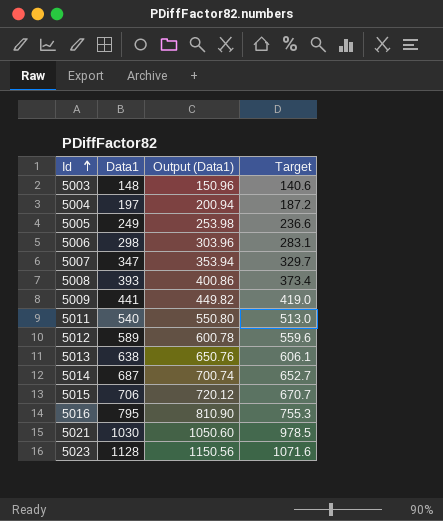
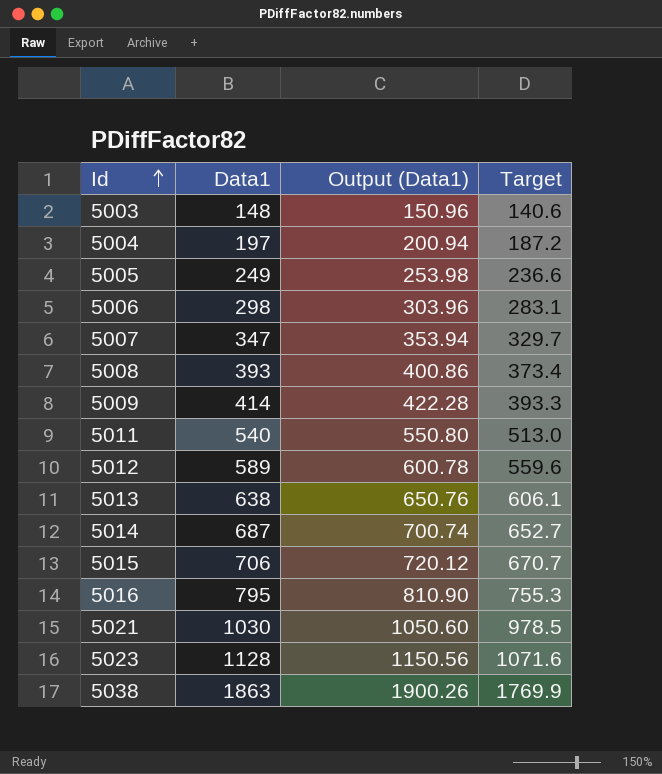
5009 | Data1: 441 -> 414
5009 | Output (Data1): 449.82 -> 422.28
5009 | Target: 419.0 -> 393.3
row 5038: none -> 1863 | 1900.26 | 1769.9

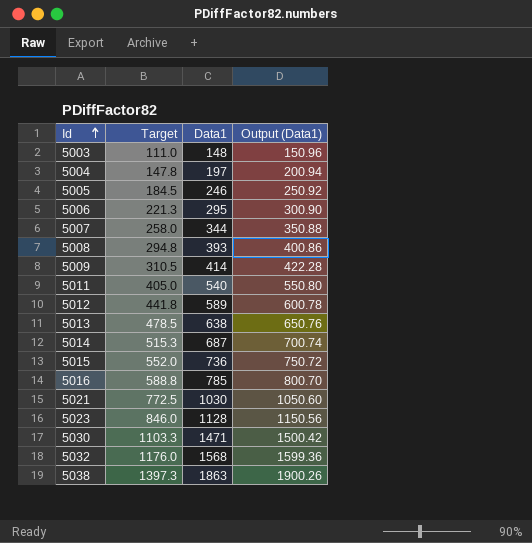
column Target | formula: [Data1] * 0.95 -> [Data1] * 0.75
column Target | position: 4 -> 2
5005 | Data1: 249 -> 246
5005 | Output (Data1): 253.98 -> 250.92
5006 | Data1: 298 -> 295
5006 | Output (Data1): 303.96 -> 300.90
5007 | Data1: 347 -> 344
5007 | Output (Data1): 353.94 -> 350.88
5015 | Data1: 706 -> 736
5015 | Output (Data1): 720.12 -> 750.72
5016 | Data1: 795 -> 785
5016 | Output (Data1): 810.90 -> 800.70
row 5030: none -> 1103.3 | 1471 | 1500.42
row 5032: none -> 1176.0 | 1568 | 1599.36

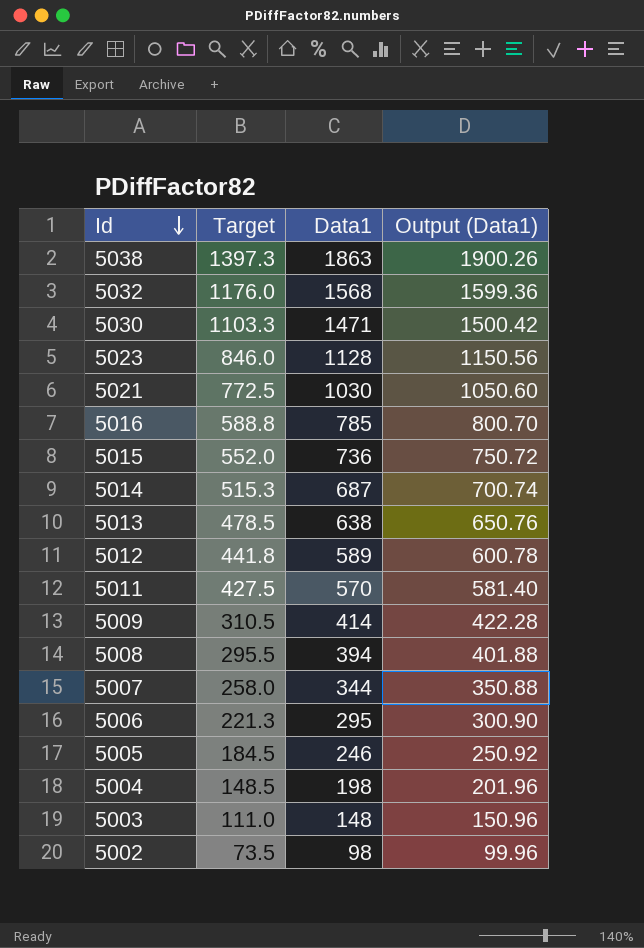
row order: Id ascending -> Id descending
5011 | Target: 405.0 -> 427.5
5011 | Data1: 540 -> 570
5011 | Output (Data1): 550.80 -> 581.40
5008 | Target: 294.8 -> 295.5
5008 | Data1: 393 -> 394
5008 | Output (Data1): 400.86 -> 401.88
5004 | Target: 147.8 -> 148.5
5004 | Data1: 197 -> 198
5004 | Output (Data1): 200.94 -> 201.96
row 5002: none -> 73.5 | 98 | 99.96

